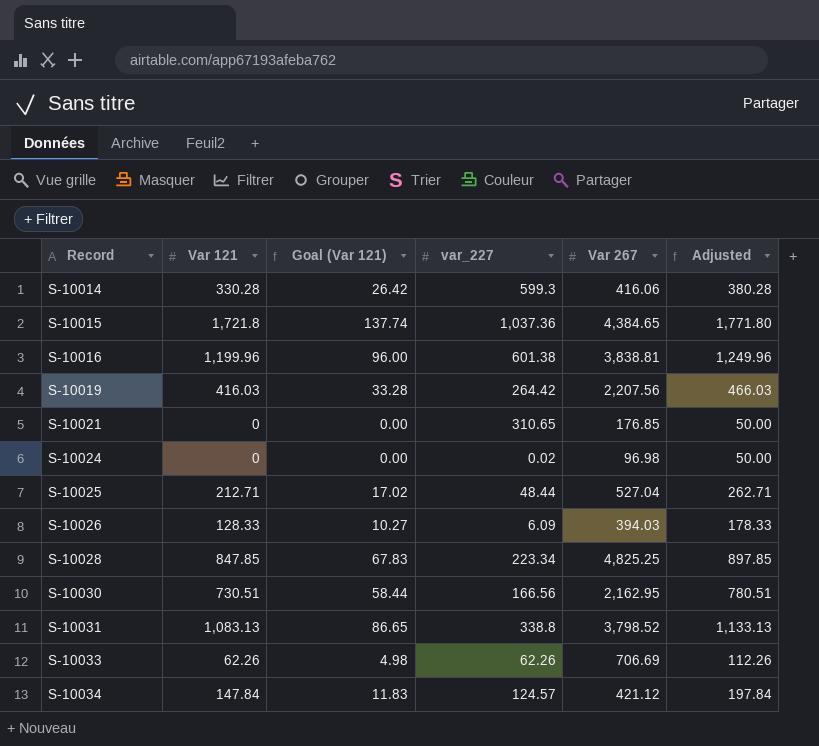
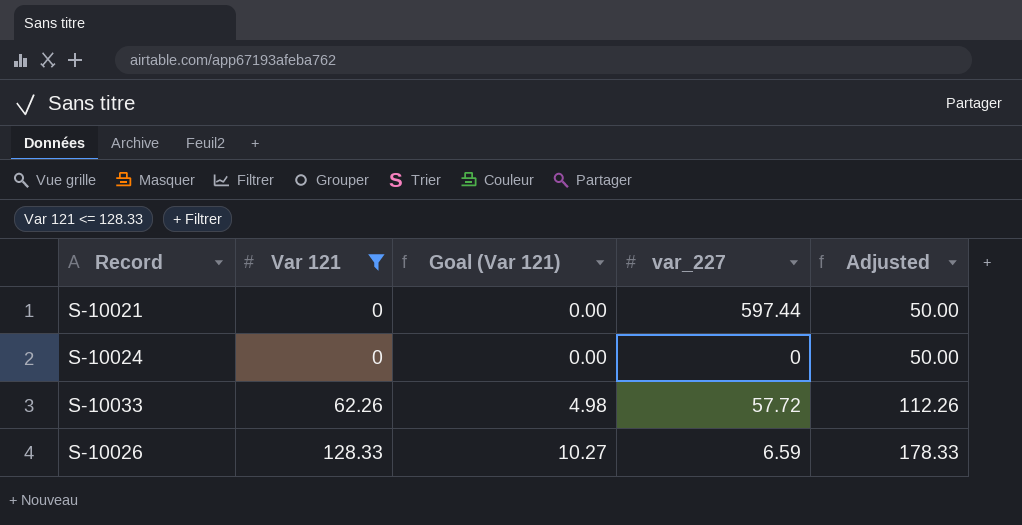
filter: none -> Var 121 <= 128.33
row order: Record ascending -> Var 121 ascending
column Var 267 | position: 5 -> none
S-10021 | var_227: 310.65 -> 597.44
S-10024 | var_227: 0.02 -> 0
S-10033 | var_227: 62.26 -> 57.72
S-10026 | var_227: 6.09 -> 6.59

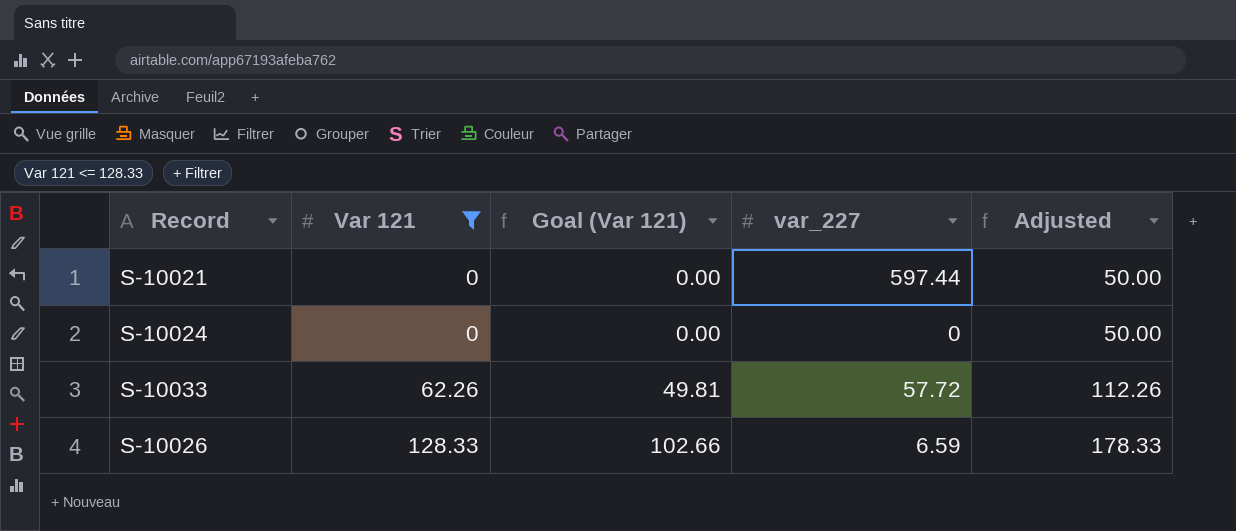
column Goal (Var 121) | formula: [Var 121] * 0.08 -> [Var 121] * 0.8

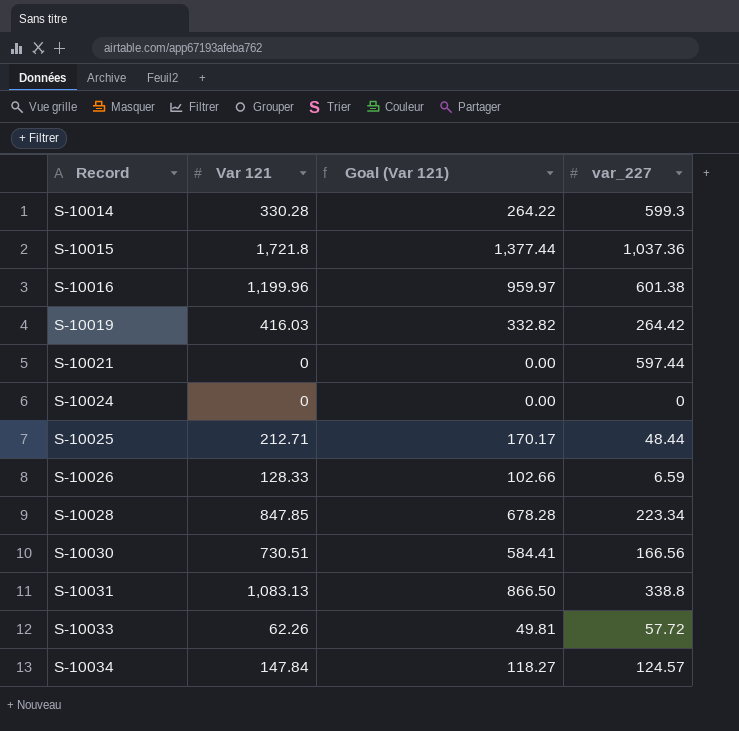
filter: Var 121 <= 128.33 -> none
row order: Var 121 ascending -> Record ascending
column Adjusted | formula: [Var 121] + 50 -> none

